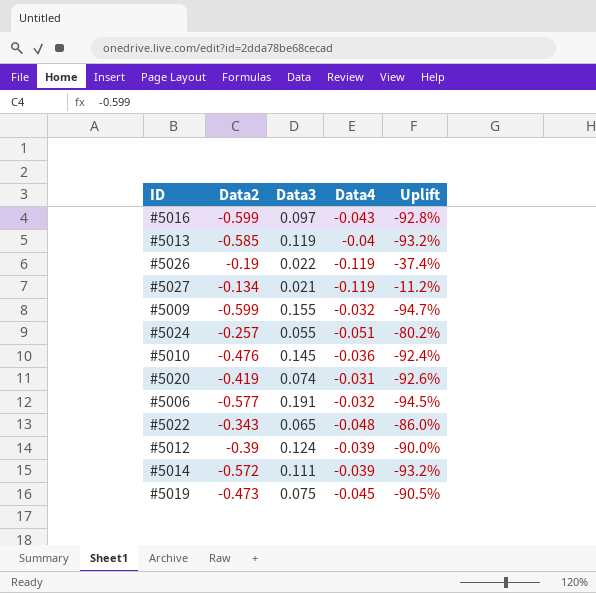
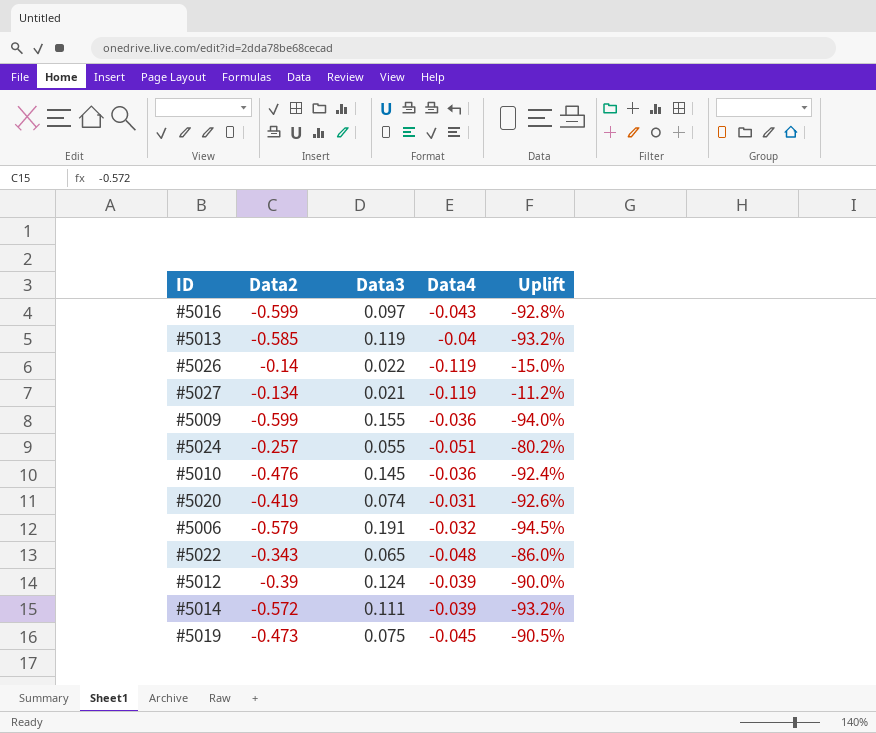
#5026 | Data2: -0.19 -> -0.14
#5026 | Uplift: -37.4% -> -15.0%
#5009 | Data4: -0.032 -> -0.036
#5009 | Uplift: -94.7% -> -94.0%
#5006 | Data2: -0.577 -> -0.579

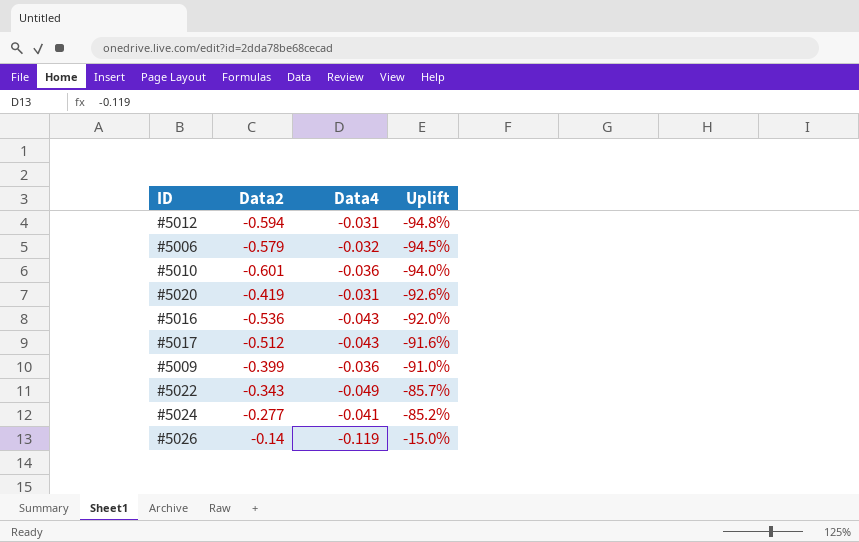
row order: none -> Uplift ascending
column Data3 | position: 3 -> none
row #5013: -0.585 | 0.119 | -0.04 | -93.2% -> none
row #5027: -0.134 | 0.021 | -0.119 | -11.2% -> none
row #5014: -0.572 | 0.111 | -0.039 | -93.2% -> none
row #5019: -0.473 | 0.075 | -0.045 | -90.5% -> none
#5012 | Data2: -0.39 -> -0.594
#5012 | Data4: -0.039 -> -0.031
#5012 | Uplift: -90.0% -> -94.8%
#5010 | Data2: -0.476 -> -0.601
#5010 | Uplift: -92.4% -> -94.0%
#5016 | Data2: -0.599 -> -0.536
#5016 | Uplift: -92.8% -> -92.0%
row #5017: none -> -0.512 | -0.043 | -91.6%
#5009 | Data2: -0.599 -> -0.399
#5009 | Uplift: -94.0% -> -91.0%
#5022 | Data4: -0.048 -> -0.049
#5022 | Uplift: -86.0% -> -85.7%
#5024 | Data2: -0.257 -> -0.277
#5024 | Data4: -0.051 -> -0.041
#5024 | Uplift: -80.2% -> -85.2%

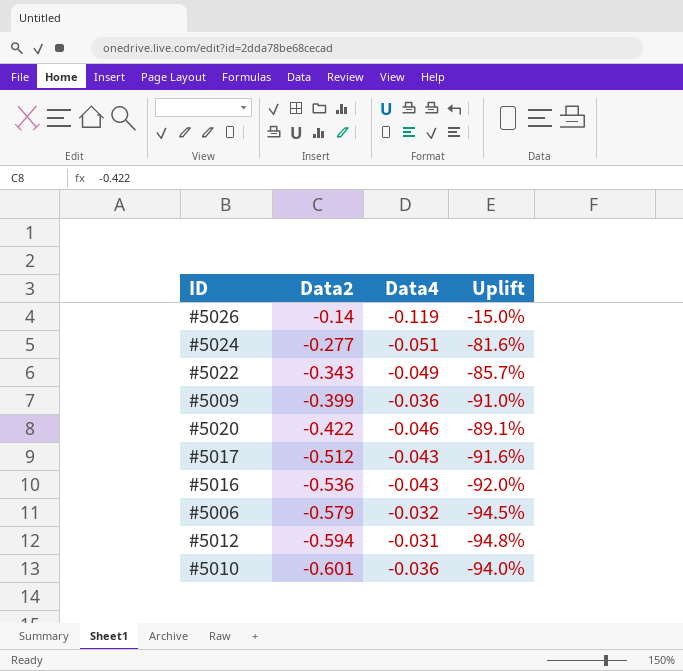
row order: Uplift ascending -> Data2 descending
#5024 | Data4: -0.041 -> -0.051
#5024 | Uplift: -85.2% -> -81.6%
#5020 | Data2: -0.419 -> -0.422
#5020 | Data4: -0.031 -> -0.046
#5020 | Uplift: -92.6% -> -89.1%

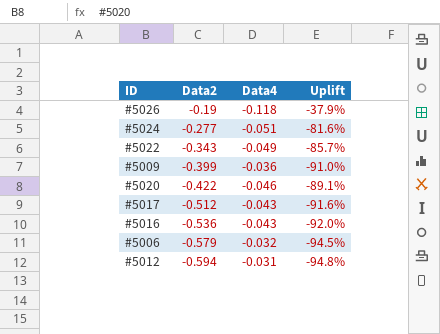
row #5010: -0.601 | -0.036 | -94.0% -> none
#5026 | Data2: -0.14 -> -0.19
#5026 | Data4: -0.119 -> -0.118
#5026 | Uplift: -15.0% -> -37.9%

